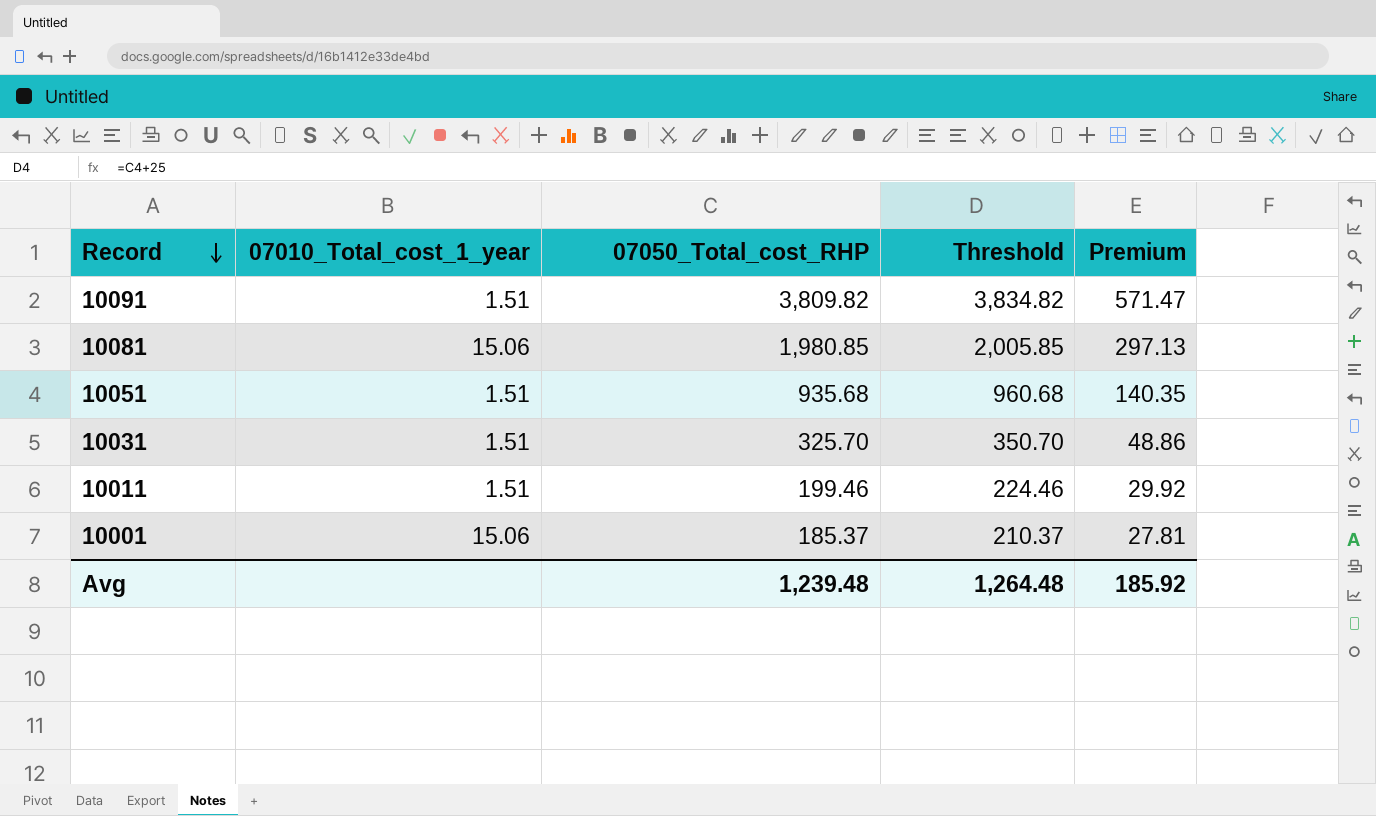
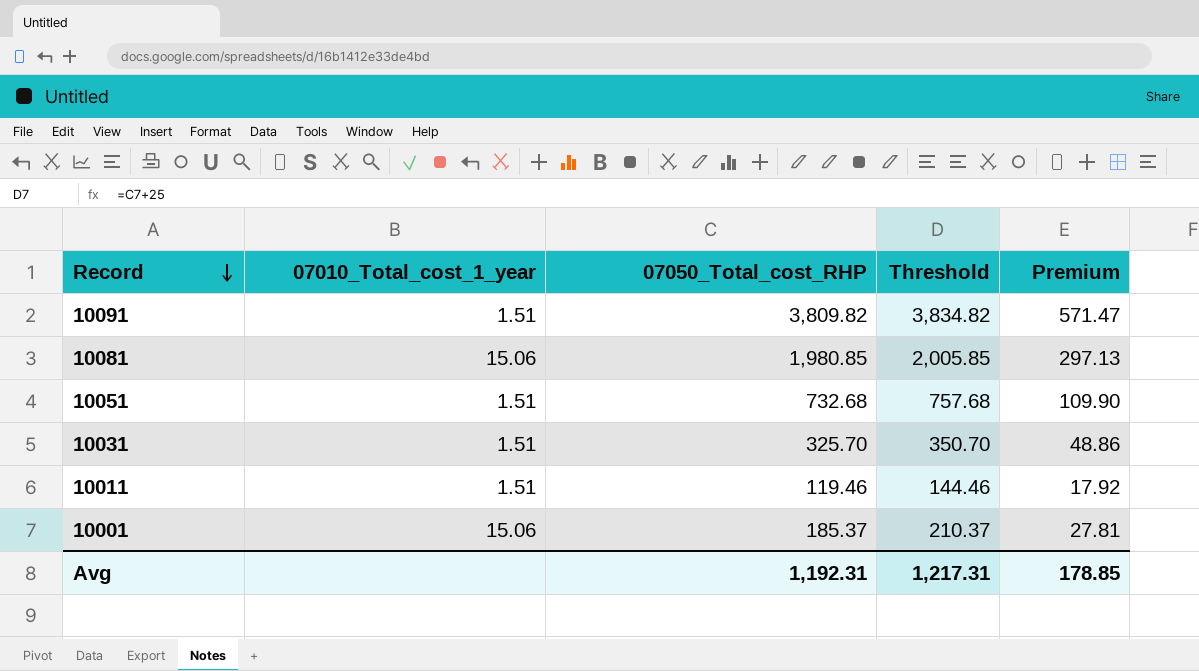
10051 | 07050_Total_cost_RHP: 935.68 -> 732.68
10051 | Threshold: 960.68 -> 757.68
10051 | Premium: 140.35 -> 109.90
10011 | 07050_Total_cost_RHP: 199.46 -> 119.46
10011 | Threshold: 224.46 -> 144.46
10011 | Premium: 29.92 -> 17.92
Avg | 07050_Total_cost_RHP: 1,239.48 -> 1,192.31
Avg | Threshold: 1,264.48 -> 1,217.31
Avg | Premium: 185.92 -> 178.85

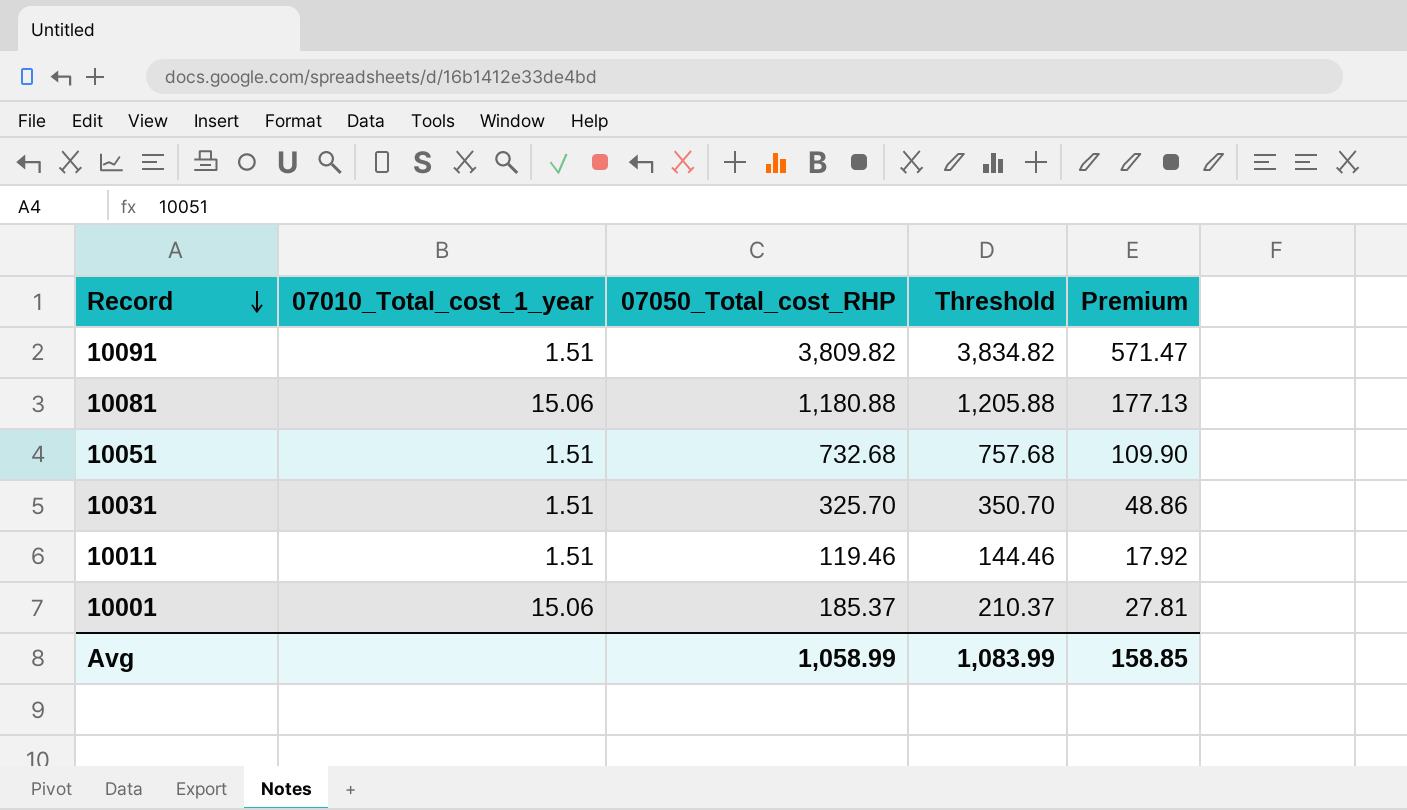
10081 | 07050_Total_cost_RHP: 1,980.85 -> 1,180.88
10081 | Threshold: 2,005.85 -> 1,205.88
10081 | Premium: 297.13 -> 177.13
Avg | 07050_Total_cost_RHP: 1,192.31 -> 1,058.99
Avg | Threshold: 1,217.31 -> 1,083.99
Avg | Premium: 178.85 -> 158.85

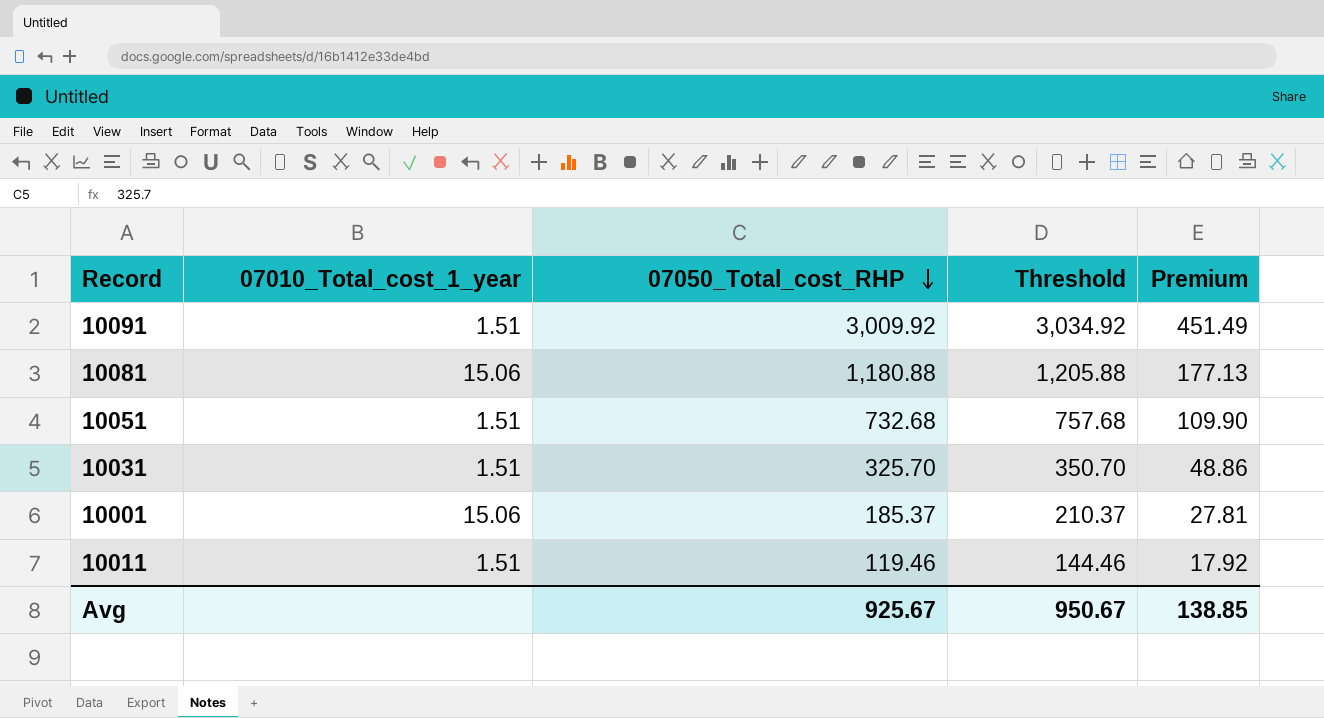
row order: Record descending -> 07050_Total_cost_RHP descending
10091 | 07050_Total_cost_RHP: 3,809.82 -> 3,009.92
10091 | Threshold: 3,834.82 -> 3,034.92
10091 | Premium: 571.47 -> 451.49
Avg | 07050_Total_cost_RHP: 1,058.99 -> 925.67
Avg | Threshold: 1,083.99 -> 950.67
Avg | Premium: 158.85 -> 138.85

